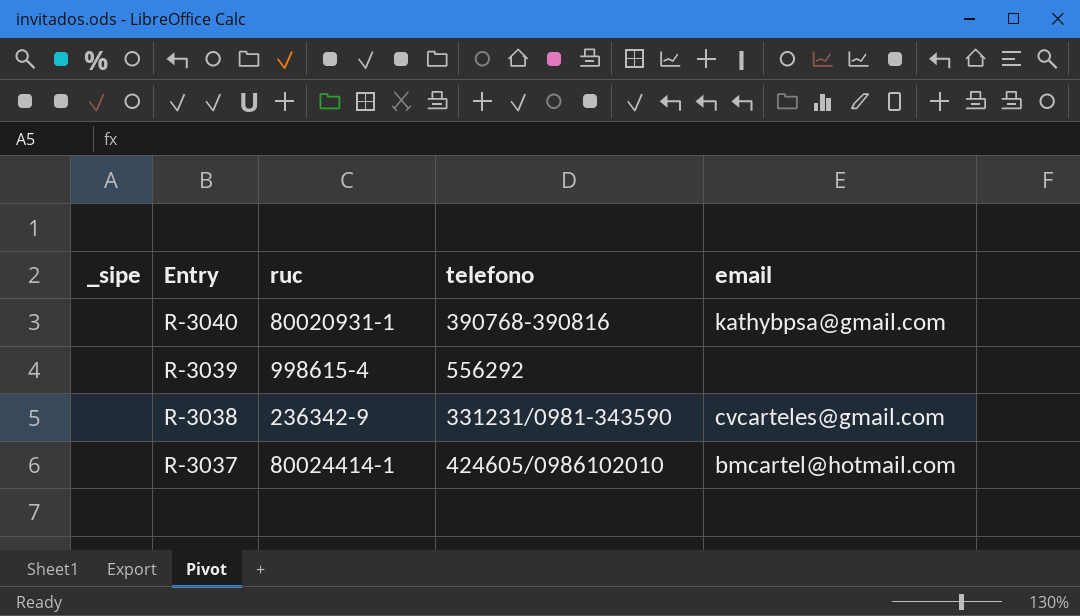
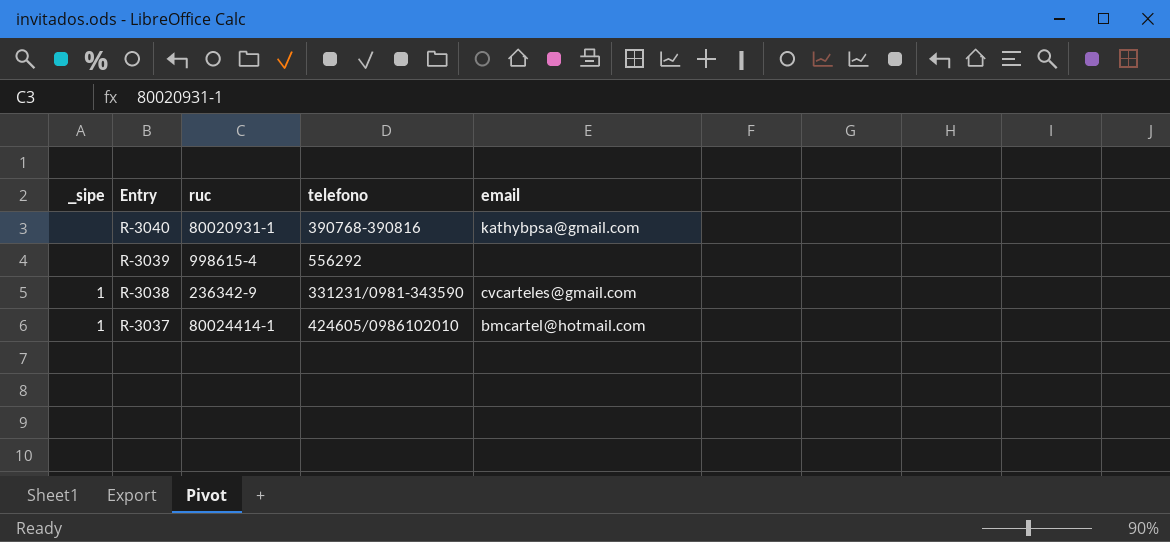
R-3038 | _sipe: none -> 1
R-3037 | _sipe: none -> 1

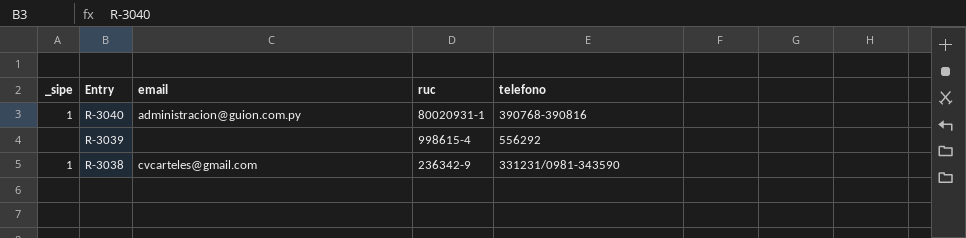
column email | position: 5 -> 3
row R-3037: 1 | 80024414-1 | 424605/0986102010 | bmcartel@hotmail.com -> none
R-3040 | _sipe: none -> 1
R-3040 | email: kathybpsa@gmail.com -> administracion@guion.com.py

